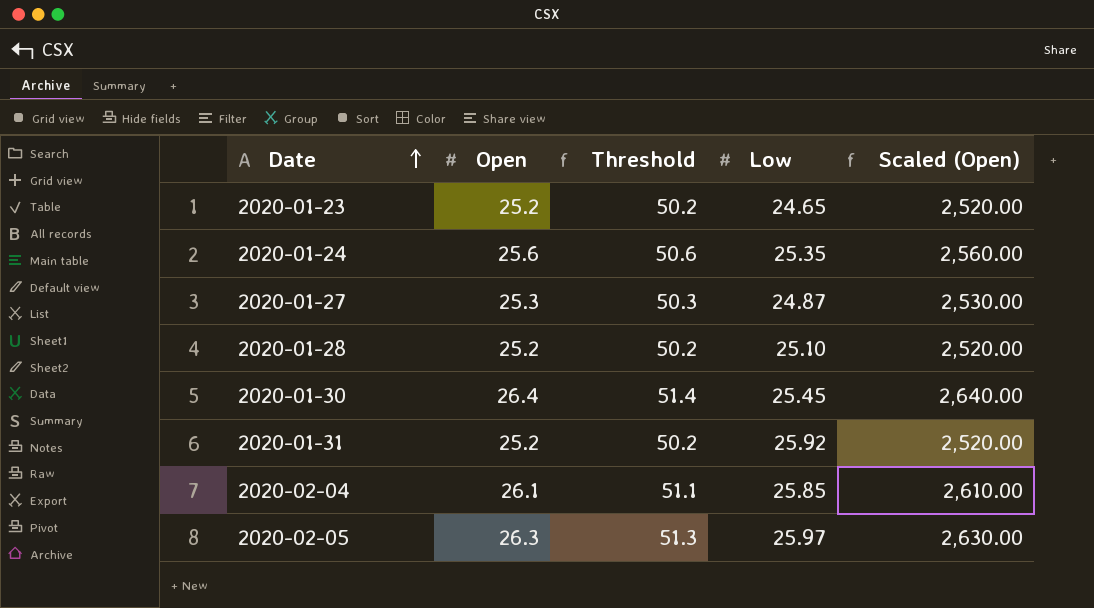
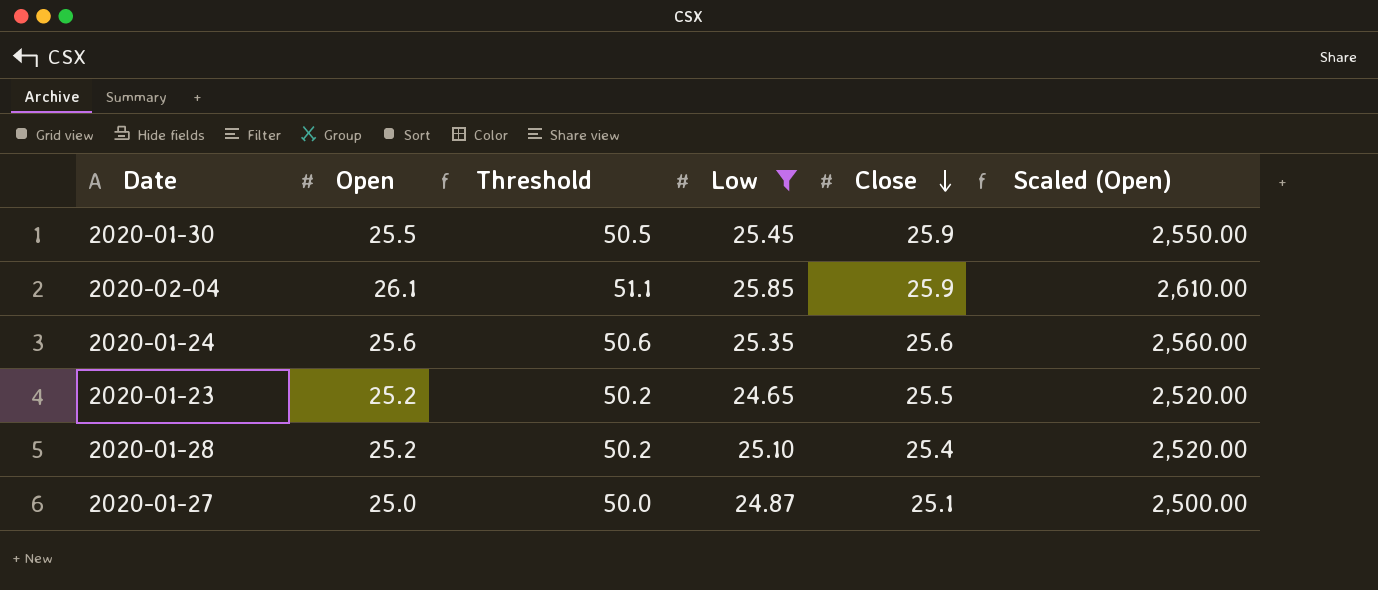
filter: none -> Low <= 25.85
row order: Date ascending -> Close descending
column Close | position: none -> 5
2020-01-30 | Open: 26.4 -> 25.5
2020-01-30 | Threshold: 51.4 -> 50.5
2020-01-30 | Scaled (Open): 2,640.00 -> 2,550.00
2020-01-27 | Open: 25.3 -> 25.0
2020-01-27 | Threshold: 50.3 -> 50.0
2020-01-27 | Scaled (Open): 2,530.00 -> 2,500.00

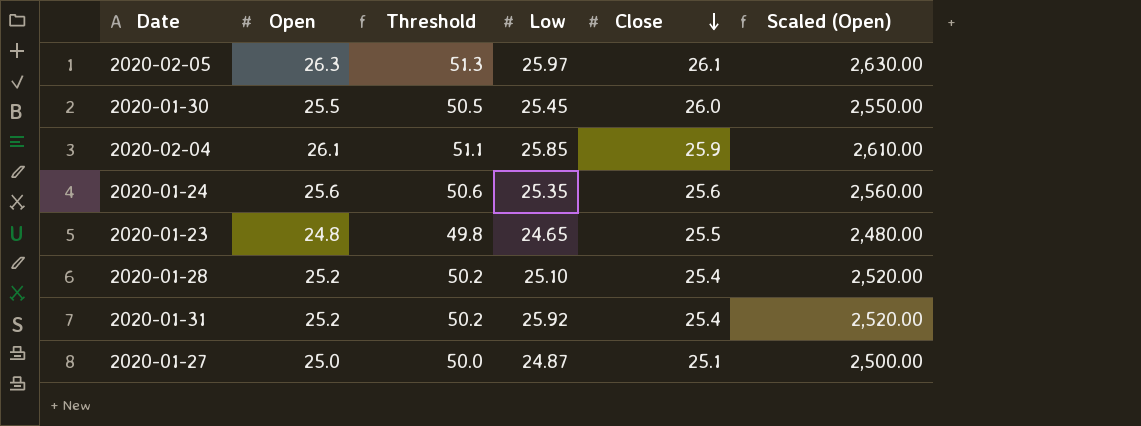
filter: Low <= 25.85 -> none
2020-01-30 | Close: 25.9 -> 26.0
2020-01-23 | Open: 25.2 -> 24.8
2020-01-23 | Threshold: 50.2 -> 49.8
2020-01-23 | Scaled (Open): 2,520.00 -> 2,480.00

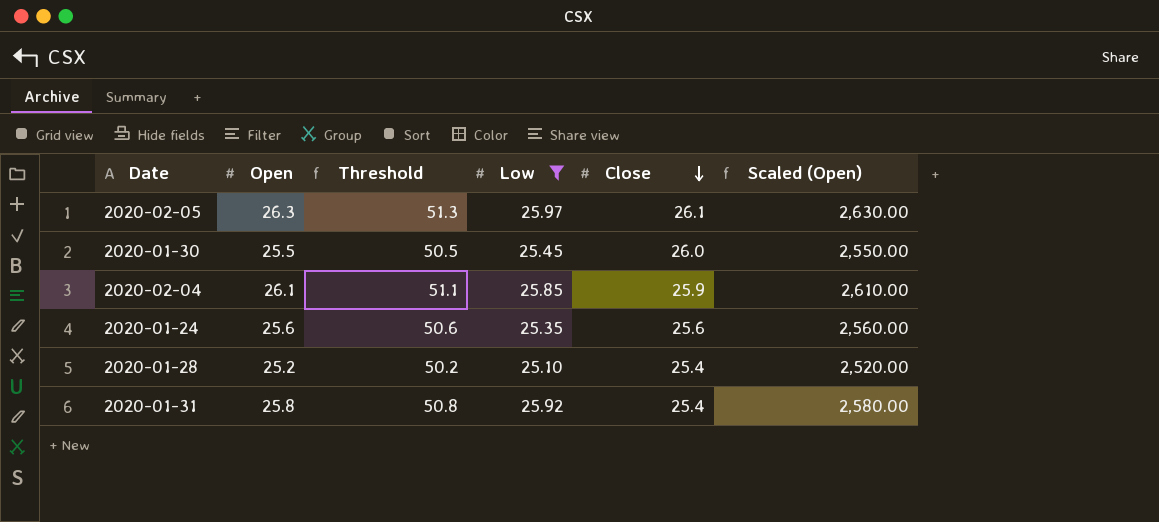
filter: none -> Low >= 25.10
2020-01-31 | Open: 25.2 -> 25.8
2020-01-31 | Threshold: 50.2 -> 50.8
2020-01-31 | Scaled (Open): 2,520.00 -> 2,580.00

